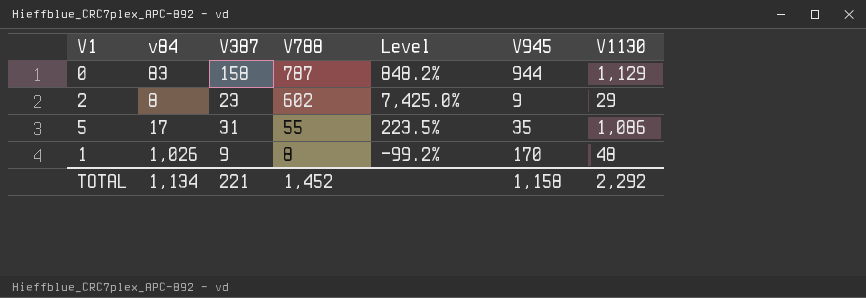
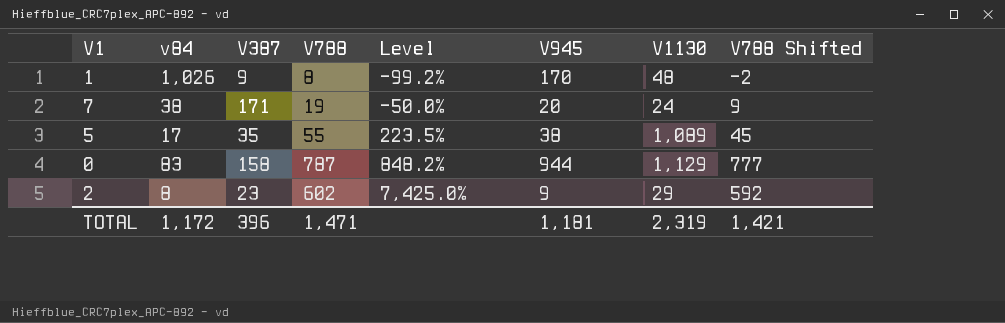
row order: V788 descending -> Level ascending
column V788 Shifted | formula: none -> [V788] - 10
row 7: none -> 38 | 171 | 19 | -50.0% | 20 | 24 | 9
5 | V387: 31 -> 35
5 | V945: 35 -> 38
5 | V1130: 1,086 -> 1,089
TOTAL | v84: 1,134 -> 1,172
TOTAL | V387: 221 -> 396
TOTAL | V788: 1,452 -> 1,471
TOTAL | V945: 1,158 -> 1,181
TOTAL | V1130: 2,292 -> 2,319

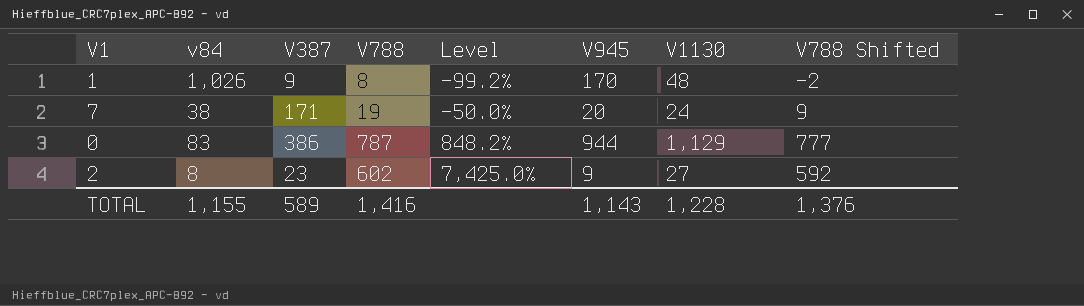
row 5: 17 | 35 | 55 | 223.5% | 38 | 1,089 | 45 -> none
0 | V387: 158 -> 386
2 | V1130: 29 -> 27
TOTAL | v84: 1,172 -> 1,155
TOTAL | V387: 396 -> 589
TOTAL | V788: 1,471 -> 1,416
TOTAL | V945: 1,181 -> 1,143
TOTAL | V1130: 2,319 -> 1,228
TOTAL | V788 Shifted: 1,421 -> 1,376

